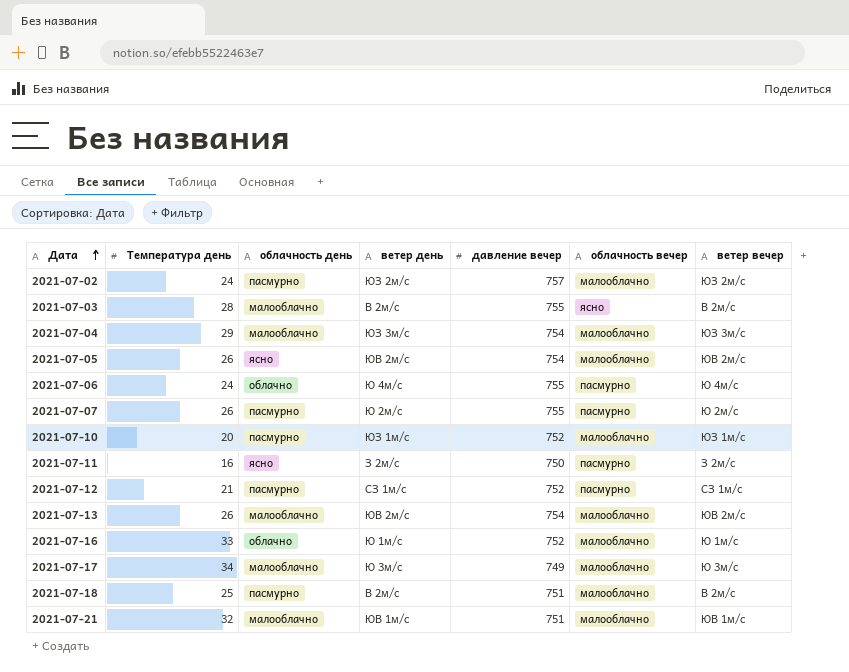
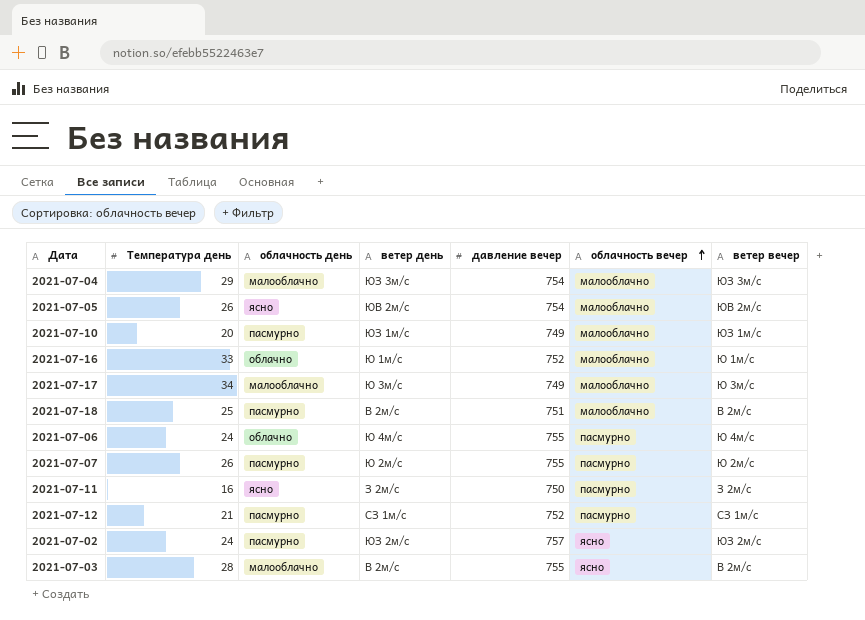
row order: Дата ascending -> облачность вечер ascending
row 2021-07-13: 26 | малооблачно | ЮВ 2м/с | 754 | малооблачно | ЮВ 2м/с -> none
row 2021-07-21: 32 | малооблачно | ЮВ 1м/с | 751 | малооблачно | ЮВ 1м/с -> none
2021-07-10 | давление вечер: 752 -> 749
2021-07-02 | облачность вечер: малооблачно -> ясно

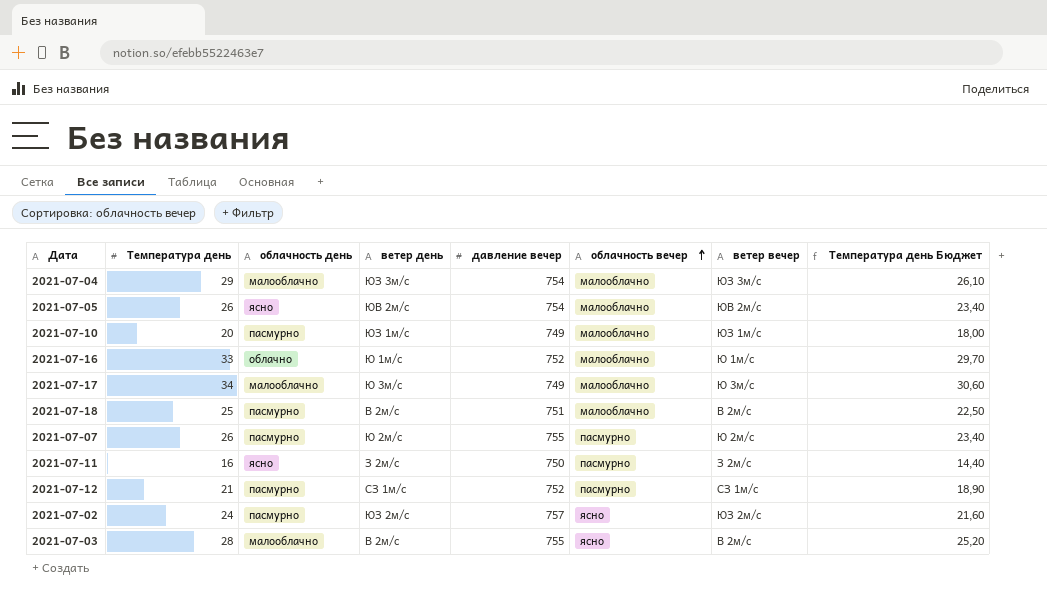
column Температура день Бюджет | formula: none -> [Температура день] * 0,9
row 2021-07-06: 24 | облачно | Ю 4м/с | 755 | пасмурно | Ю 4м/с -> none

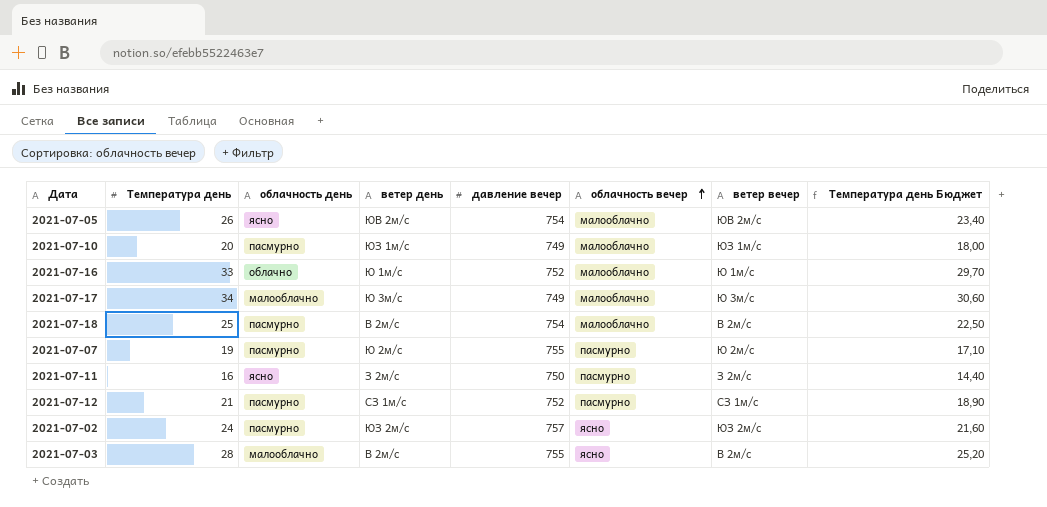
row 2021-07-04: 29 | малооблачно | ЮЗ 3м/с | 754 | малооблачно | ЮЗ 3м/с | 26,10 -> none
2021-07-18 | давление вечер: 751 -> 754
2021-07-07 | Температура день: 26 -> 19
2021-07-07 | Температура день Бюджет: 23,40 -> 17,10

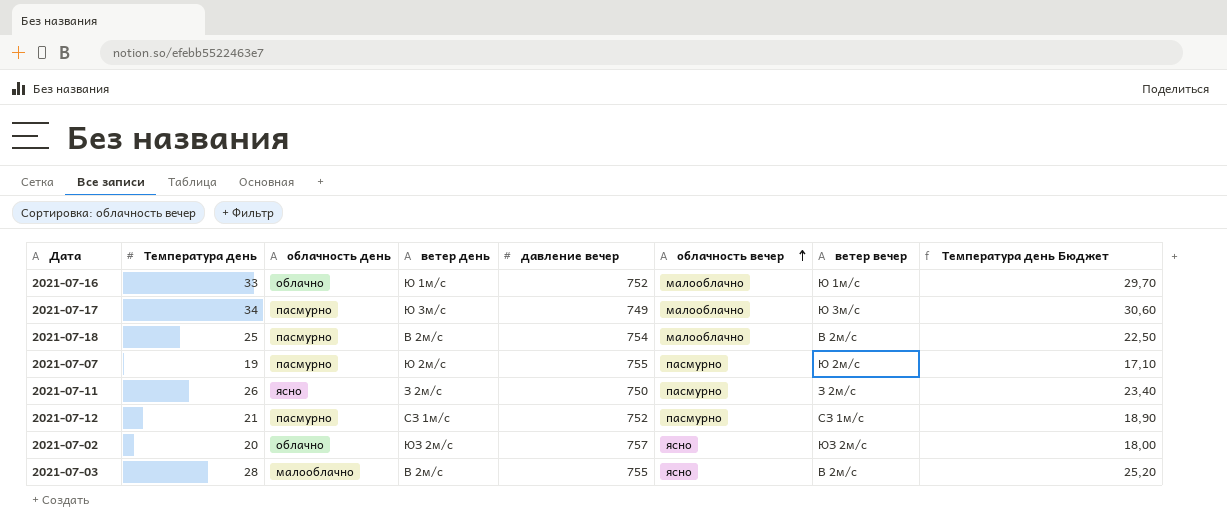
row 2021-07-05: 26 | ясно | ЮВ 2м/с | 754 | малооблачно | ЮВ 2м/с | 23,40 -> none
row 2021-07-10: 20 | пасмурно | ЮЗ 1м/с | 749 | малооблачно | ЮЗ 1м/с | 18,00 -> none
2021-07-17 | облачность день: малооблачно -> пасмурно
2021-07-11 | Температура день: 16 -> 26
2021-07-11 | Температура день Бюджет: 14,40 -> 23,40
2021-07-02 | Температура день: 24 -> 20
2021-07-02 | облачность день: пасмурно -> облачно
2021-07-02 | Температура день Бюджет: 21,60 -> 18,00

